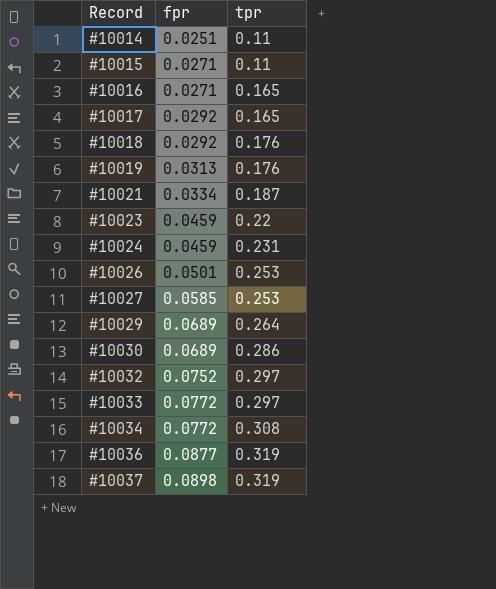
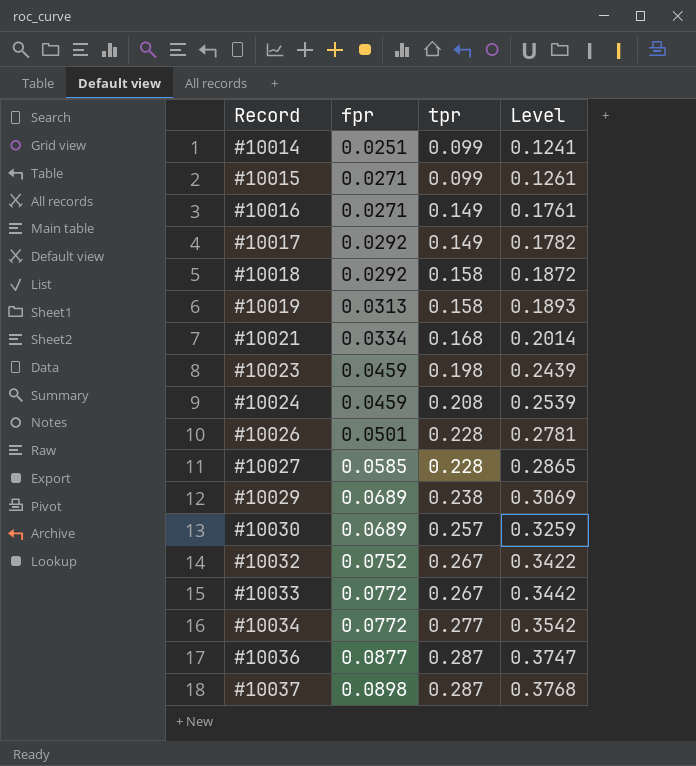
column Level | formula: none -> [fpr] + [tpr]
#10014 | tpr: 0.11 -> 0.099
#10015 | tpr: 0.11 -> 0.099
#10016 | tpr: 0.165 -> 0.149
#10017 | tpr: 0.165 -> 0.149
#10018 | tpr: 0.176 -> 0.158
#10019 | tpr: 0.176 -> 0.158
#10021 | tpr: 0.187 -> 0.168
#10023 | tpr: 0.22 -> 0.198
#10024 | tpr: 0.231 -> 0.208
#10026 | tpr: 0.253 -> 0.228
#10027 | tpr: 0.253 -> 0.228
#10029 | tpr: 0.264 -> 0.238
#10030 | tpr: 0.286 -> 0.257
#10032 | tpr: 0.297 -> 0.267
#10033 | tpr: 0.297 -> 0.267
#10034 | tpr: 0.308 -> 0.277
#10036 | tpr: 0.319 -> 0.287
#10037 | tpr: 0.319 -> 0.287

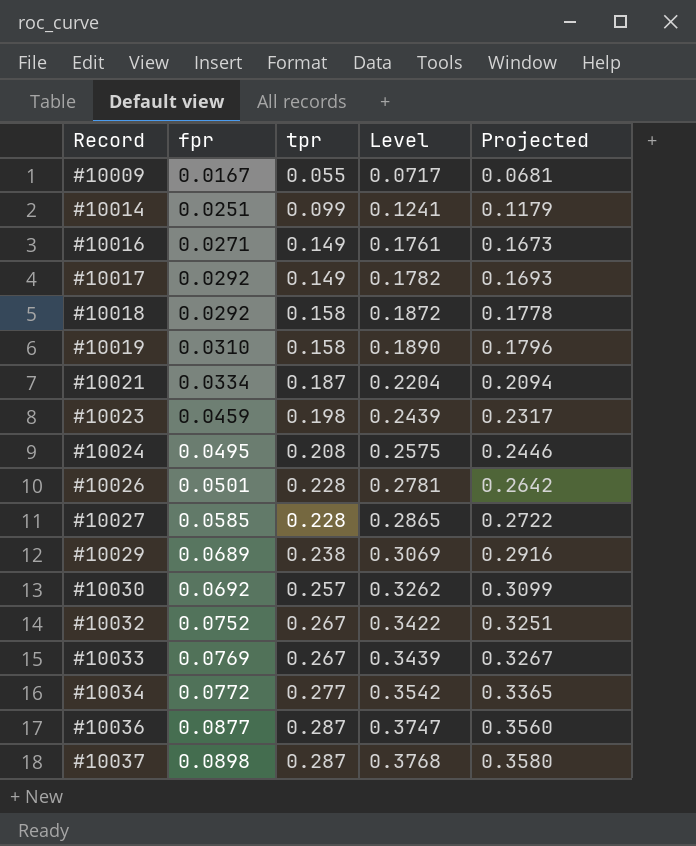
column Projected | formula: none -> [Level] * 0.95
row #10015: 0.0271 | 0.099 | 0.1261 -> none
row #10009: none -> 0.0167 | 0.055 | 0.0717 | 0.0681
#10019 | fpr: 0.0313 -> 0.0310
#10019 | Level: 0.1893 -> 0.1890
#10021 | tpr: 0.168 -> 0.187
#10021 | Level: 0.2014 -> 0.2204
#10024 | fpr: 0.0459 -> 0.0495
#10024 | Level: 0.2539 -> 0.2575
#10030 | fpr: 0.0689 -> 0.0692
#10030 | Level: 0.3259 -> 0.3262
#10033 | fpr: 0.0772 -> 0.0769
#10033 | Level: 0.3442 -> 0.3439

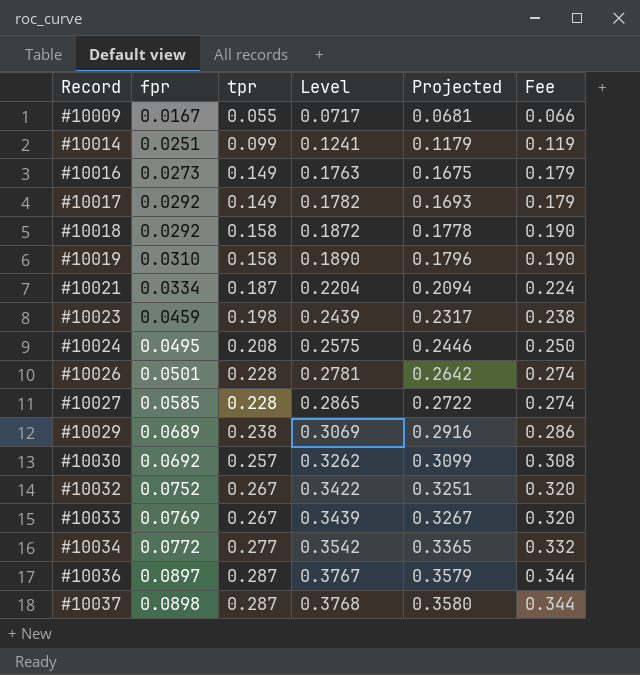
column Fee | formula: none -> [tpr] * 1.2
#10016 | fpr: 0.0271 -> 0.0273
#10016 | Level: 0.1761 -> 0.1763
#10016 | Projected: 0.1673 -> 0.1675
#10036 | fpr: 0.0877 -> 0.0897
#10036 | Level: 0.3747 -> 0.3767
#10036 | Projected: 0.3560 -> 0.3579

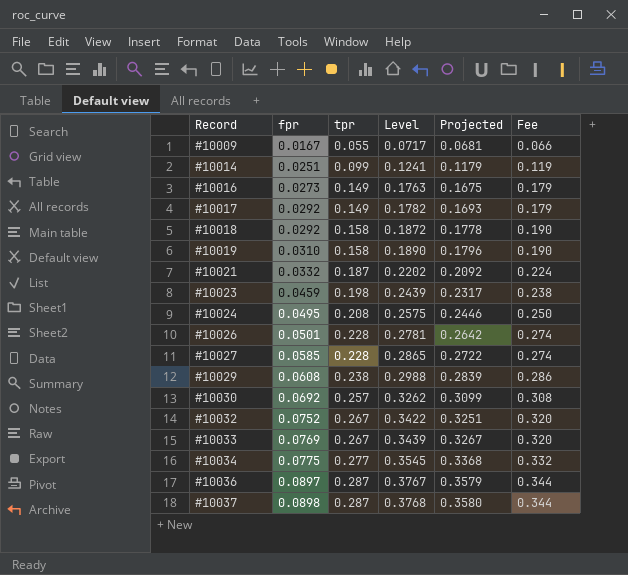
#10021 | fpr: 0.0334 -> 0.0332
#10021 | Level: 0.2204 -> 0.2202
#10021 | Projected: 0.2094 -> 0.2092
#10029 | fpr: 0.0689 -> 0.0608
#10029 | Level: 0.3069 -> 0.2988
#10029 | Projected: 0.2916 -> 0.2839
#10034 | fpr: 0.0772 -> 0.0775
#10034 | Level: 0.3542 -> 0.3545
#10034 | Projected: 0.3365 -> 0.3368

